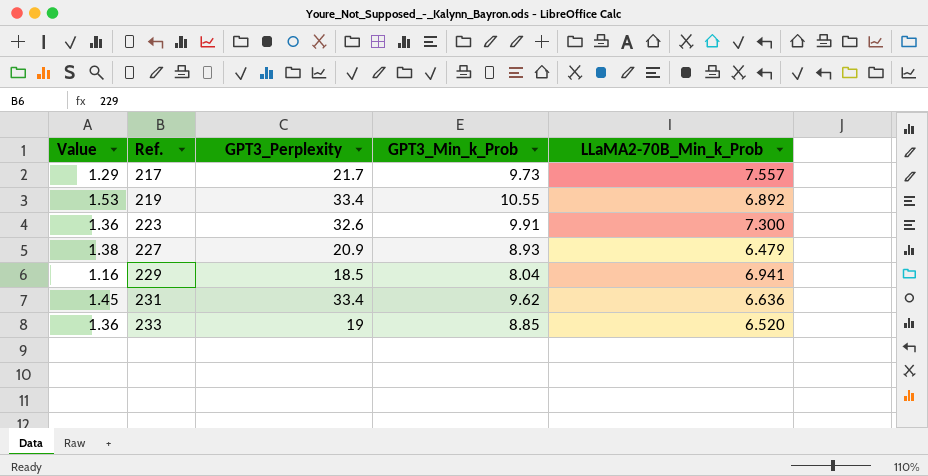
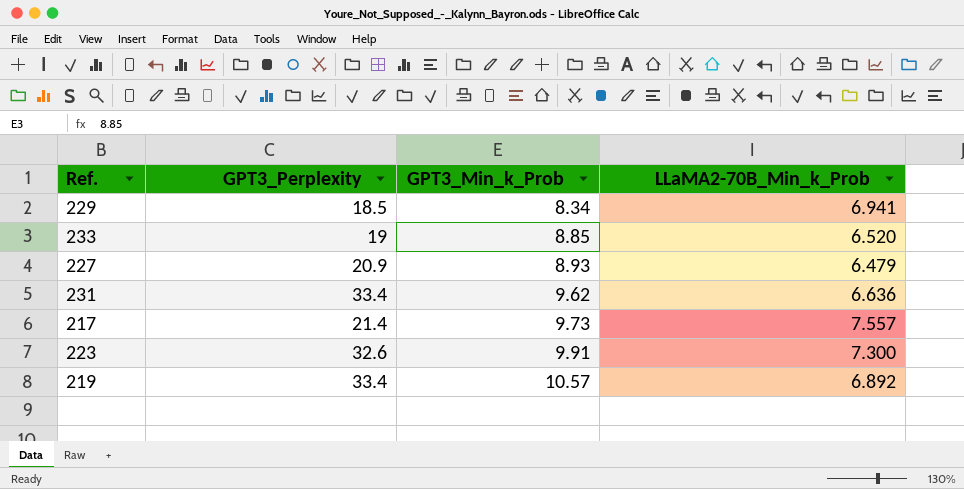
row order: Ref. ascending -> GPT3_Min_k_Prob ascending
column Value | formula: [GPT3_Min_k_Prob] / [LLaMA2-70B_Min_k_Prob] -> none
229 | GPT3_Min_k_Prob: 8.04 -> 8.34
217 | GPT3_Perplexity: 21.7 -> 21.4
219 | GPT3_Min_k_Prob: 10.55 -> 10.57

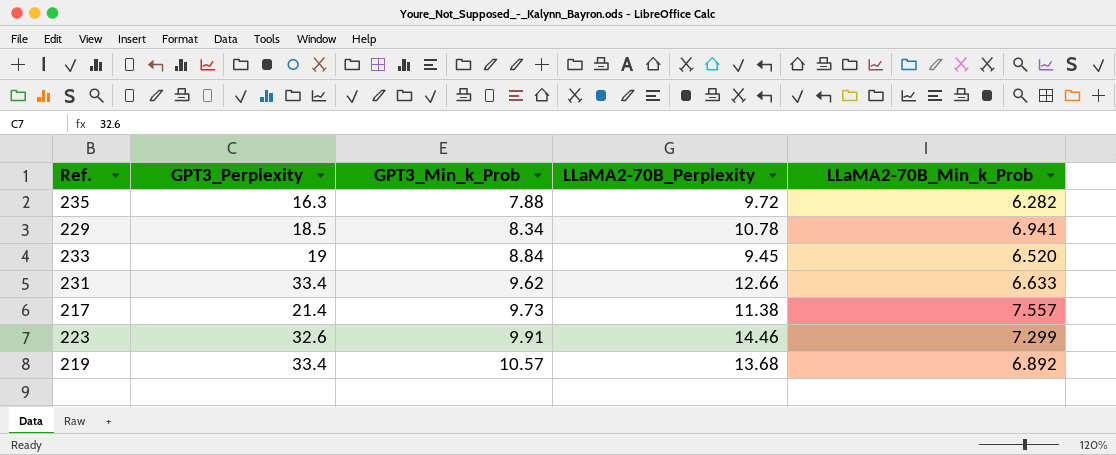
column LLaMA2-70B_Perplexity | position: none -> 4
row 227: 20.9 | 8.93 | 6.479 -> none
row 235: none -> 16.3 | 7.88 | 9.72 | 6.282
233 | GPT3_Min_k_Prob: 8.85 -> 8.84
231 | LLaMA2-70B_Min_k_Prob: 6.636 -> 6.633
223 | LLaMA2-70B_Min_k_Prob: 7.300 -> 7.299

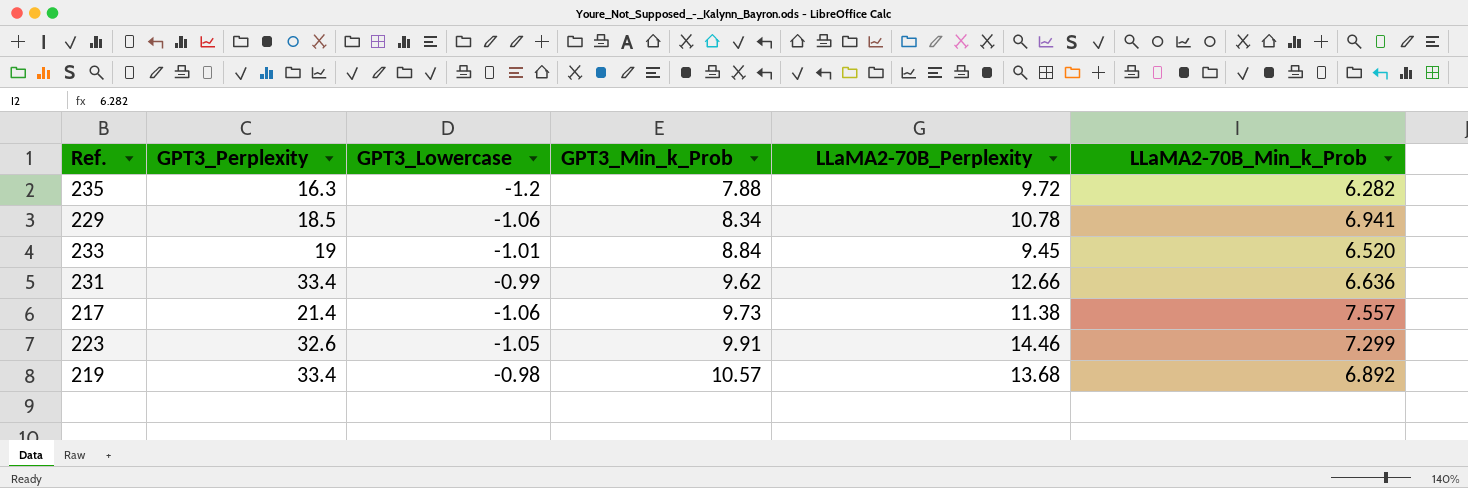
column GPT3_Lowercase | position: none -> 3
231 | LLaMA2-70B_Min_k_Prob: 6.633 -> 6.636

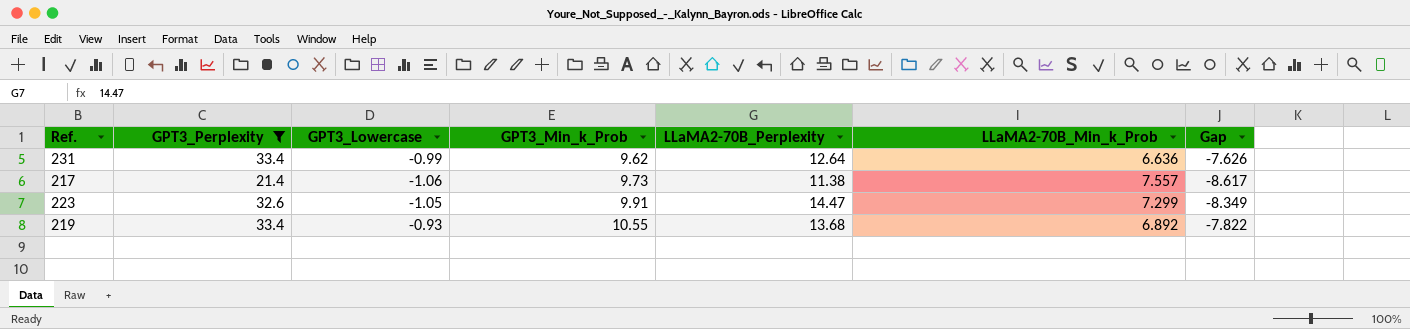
filter: none -> GPT3_Perplexity >= 21.4
column Gap | formula: none -> [GPT3_Lowercase] - [LLaMA2-70B_Min_k_Prob]
231 | LLaMA2-70B_Perplexity: 12.66 -> 12.64
223 | LLaMA2-70B_Perplexity: 14.46 -> 14.47
219 | GPT3_Lowercase: -0.98 -> -0.93
219 | GPT3_Min_k_Prob: 10.57 -> 10.55

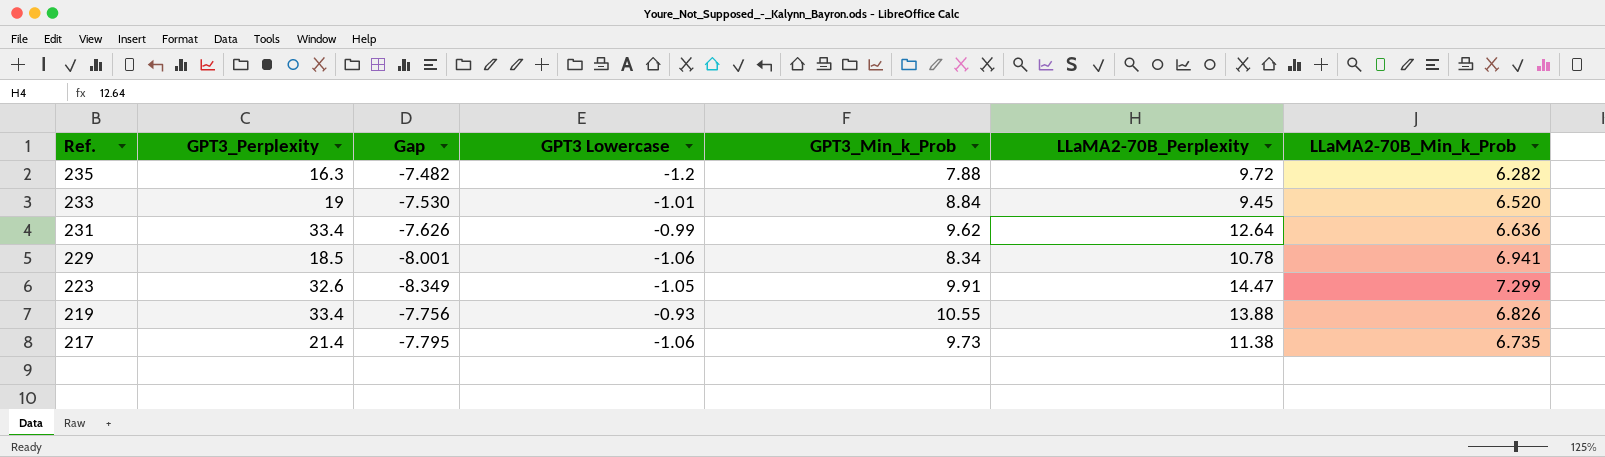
filter: GPT3_Perplexity >= 21.4 -> none
row order: GPT3_Min_k_Prob ascending -> Ref. descending
column Gap | position: 7 -> 3
column name: GPT3_Lowercase -> GPT3 Lowercase
219 | Gap: -7.822 -> -7.756
219 | LLaMA2-70B_Perplexity: 13.68 -> 13.88
219 | LLaMA2-70B_Min_k_Prob: 6.892 -> 6.826
217 | Gap: -8.617 -> -7.795
217 | LLaMA2-70B_Min_k_Prob: 7.557 -> 6.735

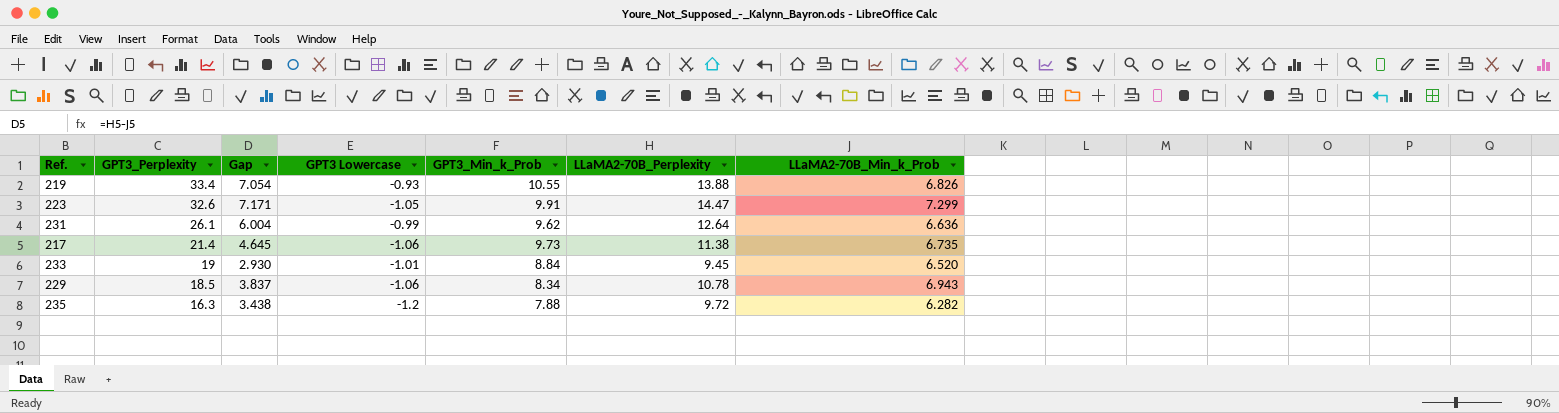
row order: Ref. descending -> GPT3_Perplexity descending
column Gap | formula: [GPT3 Lowercase] - [LLaMA2-70B_Min_k_Prob] -> [LLaMA2-70B_Perplexity] - [LLaMA2-70B_Min_k_Prob]
231 | GPT3_Perplexity: 33.4 -> 26.1
229 | LLaMA2-70B_Min_k_Prob: 6.941 -> 6.943

